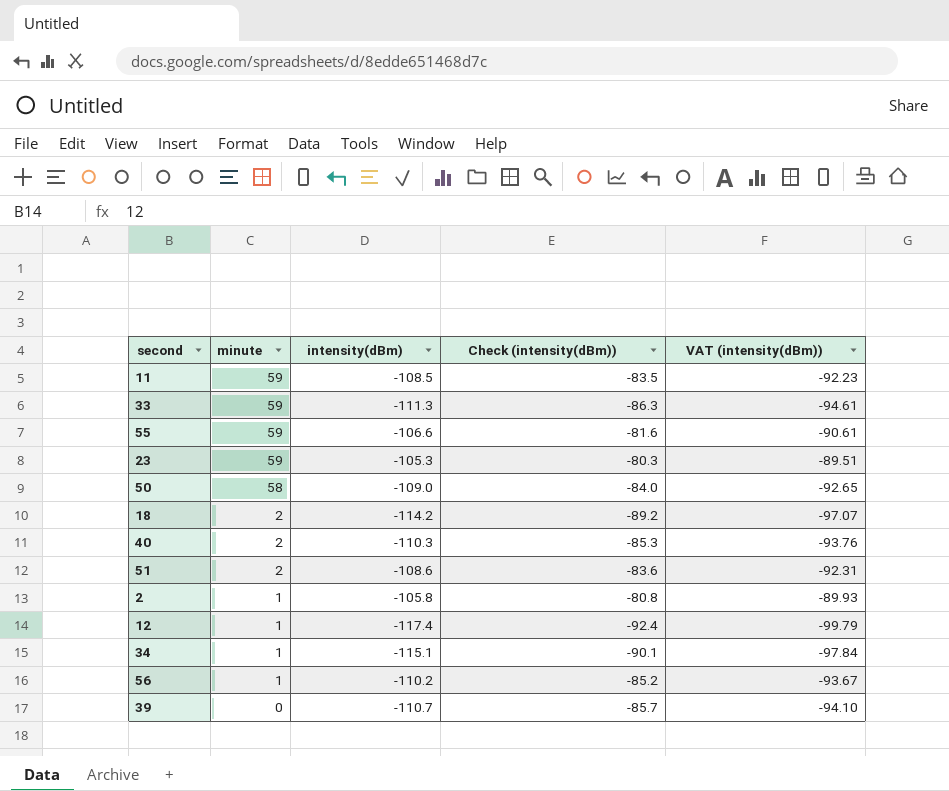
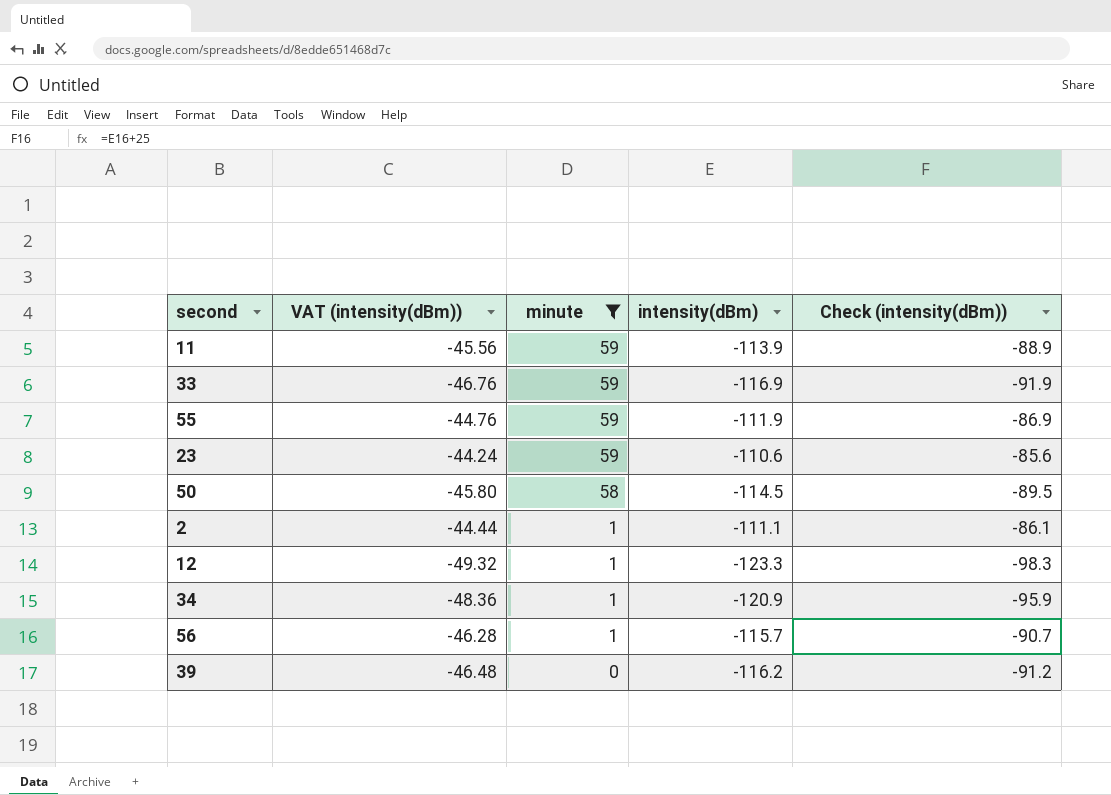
filter: none -> minute != 2
column VAT (intensity(dBm)) | formula: [intensity(dBm)] * 0.85 -> [intensity(dBm)] * 0.4
column VAT (intensity(dBm)) | position: 5 -> 2
11 | intensity(dBm): -108.5 -> -113.9
11 | Check (intensity(dBm)): -83.5 -> -88.9
33 | intensity(dBm): -111.3 -> -116.9
33 | Check (intensity(dBm)): -86.3 -> -91.9
55 | intensity(dBm): -106.6 -> -111.9
55 | Check (intensity(dBm)): -81.6 -> -86.9
23 | intensity(dBm): -105.3 -> -110.6
23 | Check (intensity(dBm)): -80.3 -> -85.6
50 | intensity(dBm): -109.0 -> -114.5
50 | Check (intensity(dBm)): -84.0 -> -89.5
2 | intensity(dBm): -105.8 -> -111.1
2 | Check (intensity(dBm)): -80.8 -> -86.1
12 | intensity(dBm): -117.4 -> -123.3
12 | Check (intensity(dBm)): -92.4 -> -98.3
34 | intensity(dBm): -115.1 -> -120.9
34 | Check (intensity(dBm)): -90.1 -> -95.9
56 | intensity(dBm): -110.2 -> -115.7
56 | Check (intensity(dBm)): -85.2 -> -90.7
39 | intensity(dBm): -110.7 -> -116.2
39 | Check (intensity(dBm)): -85.7 -> -91.2

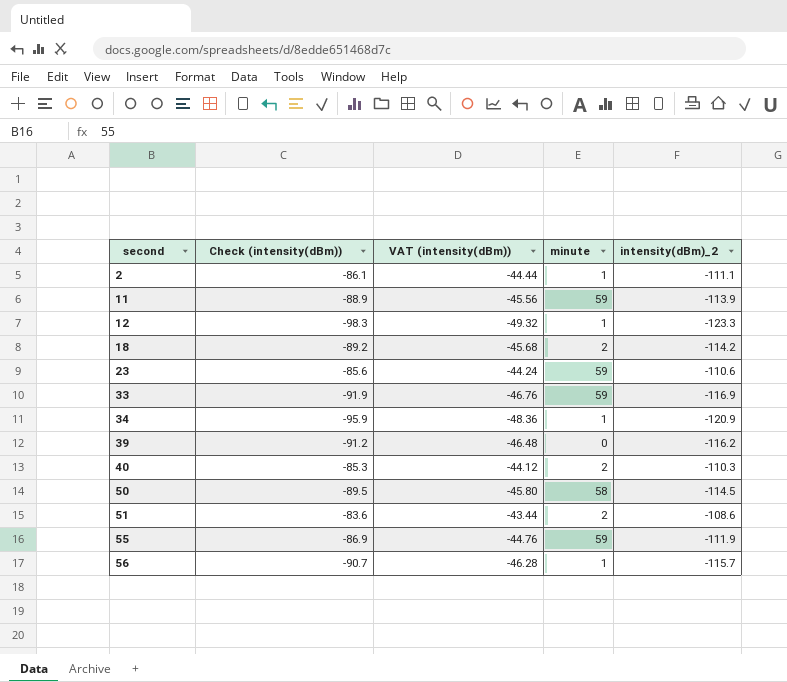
filter: minute != 2 -> none
row order: minute descending -> second ascending
column Check (intensity(dBm)) | position: 5 -> 2
column name: intensity(dBm) -> intensity(dBm)_2

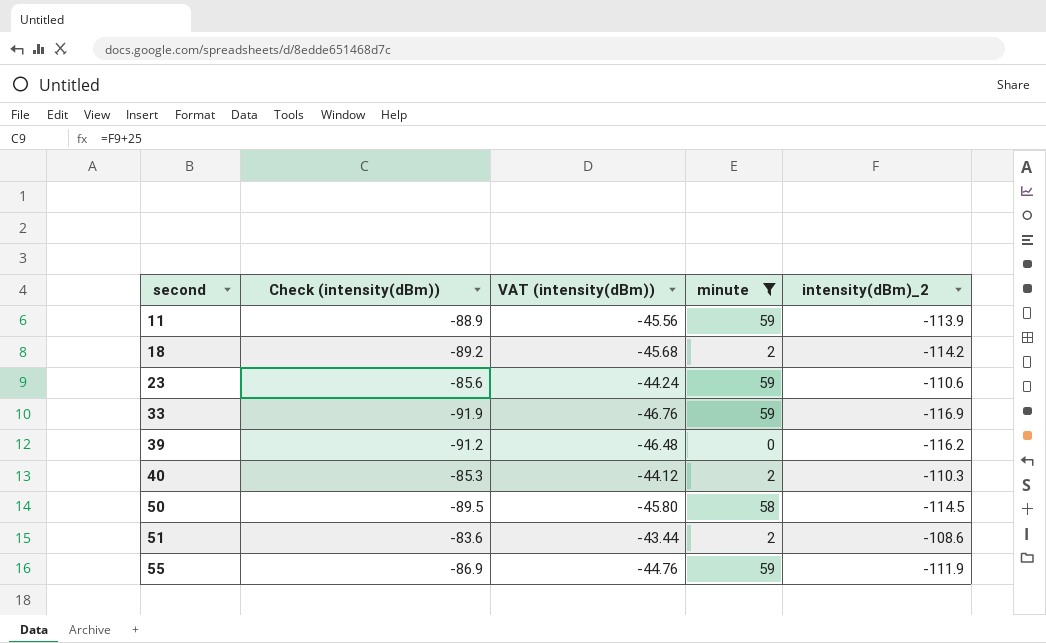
filter: none -> minute != 1

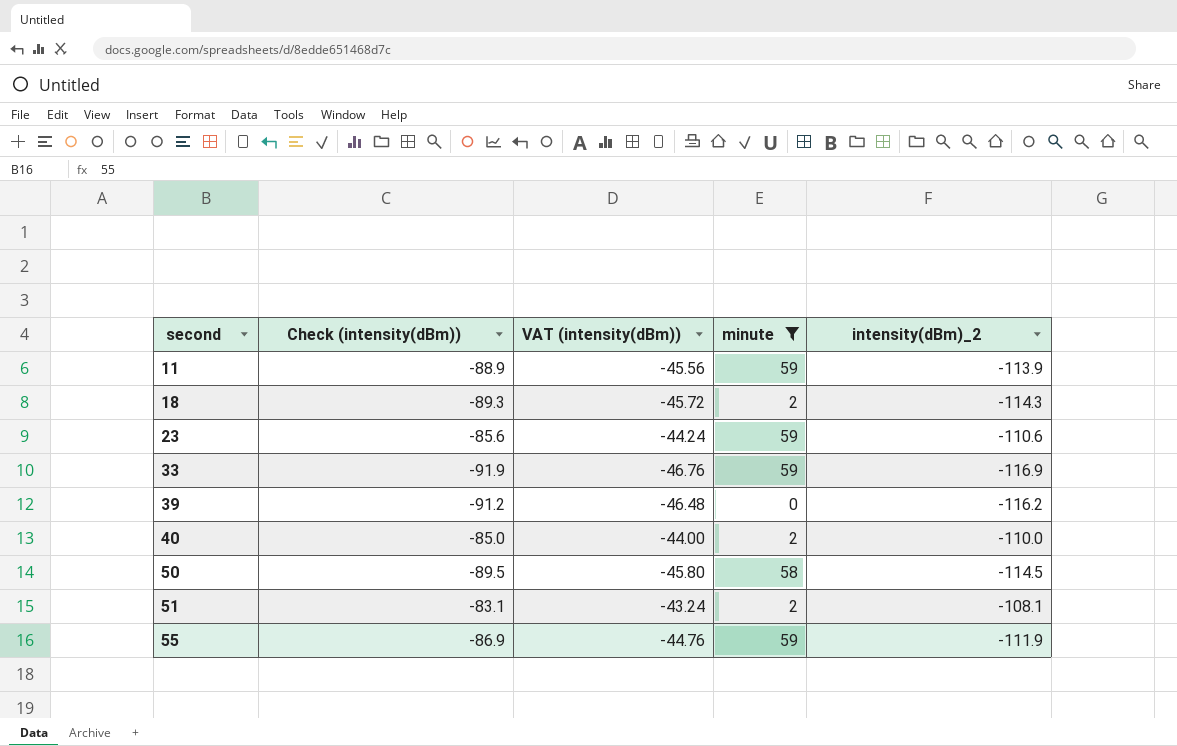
18 | Check (intensity(dBm)): -89.2 -> -89.3
18 | VAT (intensity(dBm)): -45.68 -> -45.72
18 | intensity(dBm)_2: -114.2 -> -114.3
40 | Check (intensity(dBm)): -85.3 -> -85.0
40 | VAT (intensity(dBm)): -44.12 -> -44.00
40 | intensity(dBm)_2: -110.3 -> -110.0
51 | Check (intensity(dBm)): -83.6 -> -83.1
51 | VAT (intensity(dBm)): -43.44 -> -43.24
51 | intensity(dBm)_2: -108.6 -> -108.1

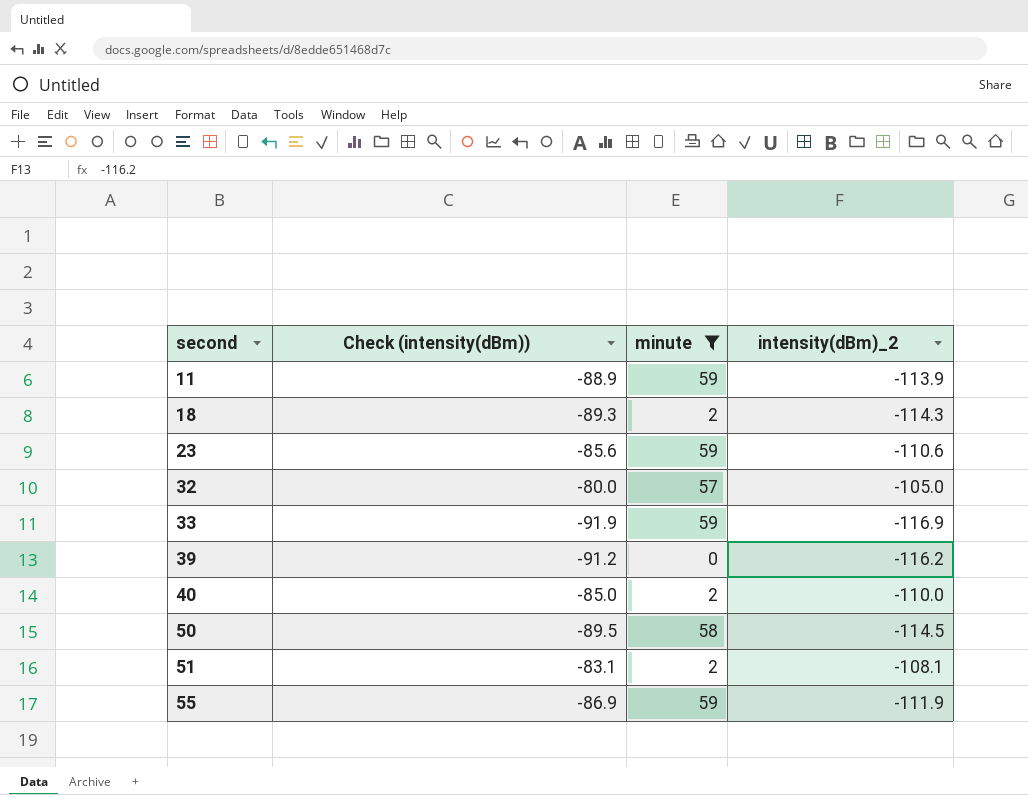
column VAT (intensity(dBm)) | formula: [intensity(dBm)_2] * 0.4 -> none
row 32: none -> -80.0 | 57 | -105.0

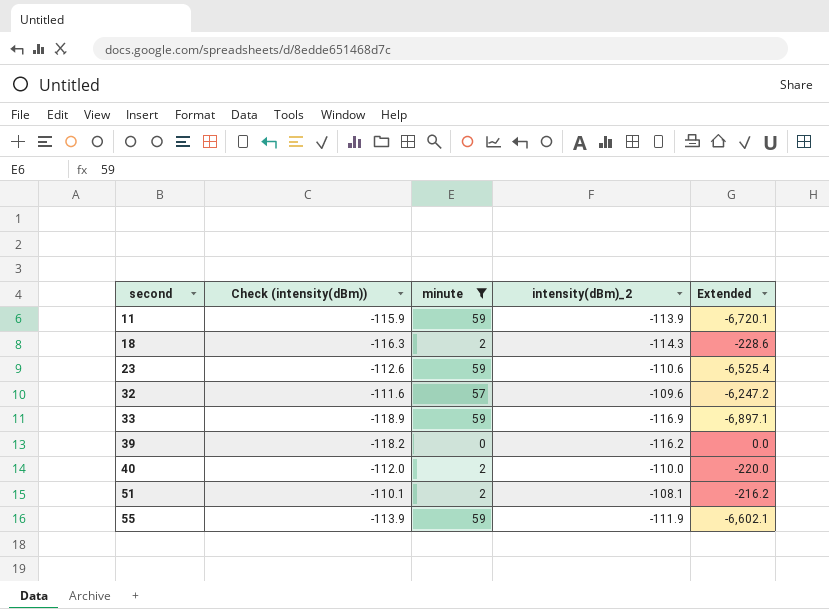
column Check (intensity(dBm)) | formula: [intensity(dBm)_2] + 25 -> [intensity(dBm)_2] - 2
column Extended | formula: none -> [minute] * [intensity(dBm)_2]
row 50: -89.5 | 58 | -114.5 -> none
32 | intensity(dBm)_2: -105.0 -> -109.6

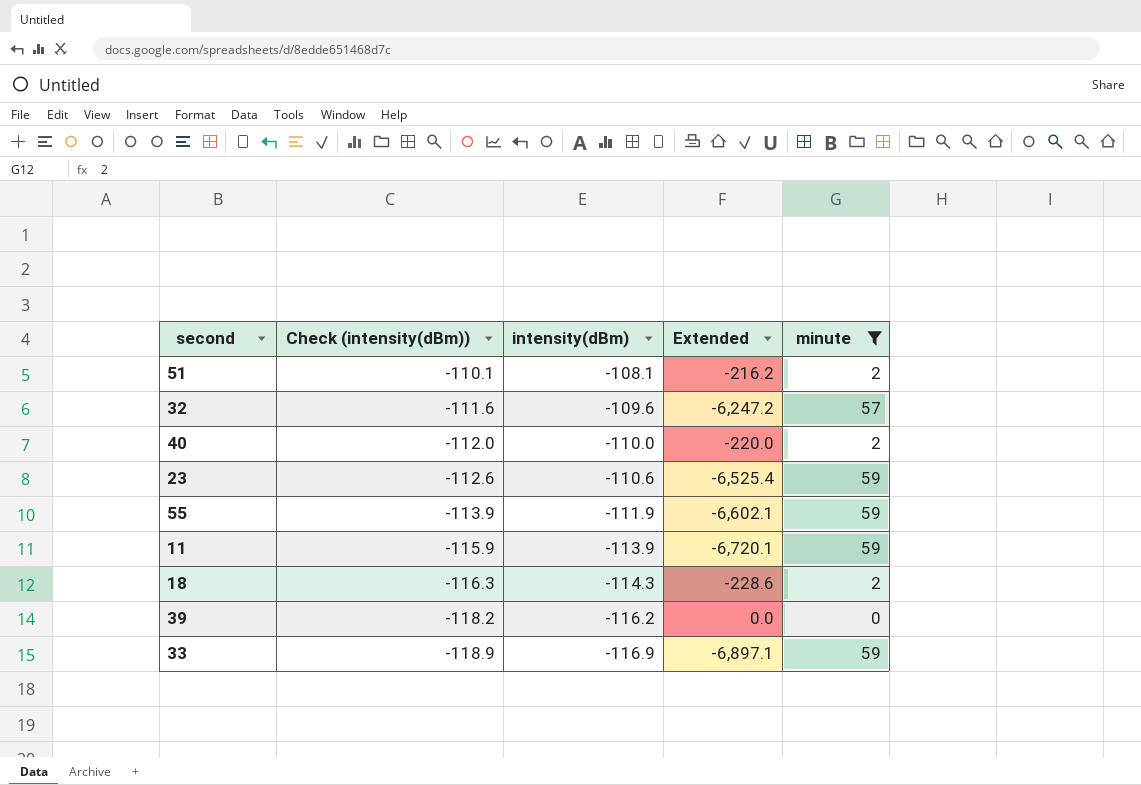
row order: second ascending -> Check (intensity(dBm)) descending
column name: intensity(dBm)_2 -> intensity(dBm)
column minute | position: 3 -> 5

